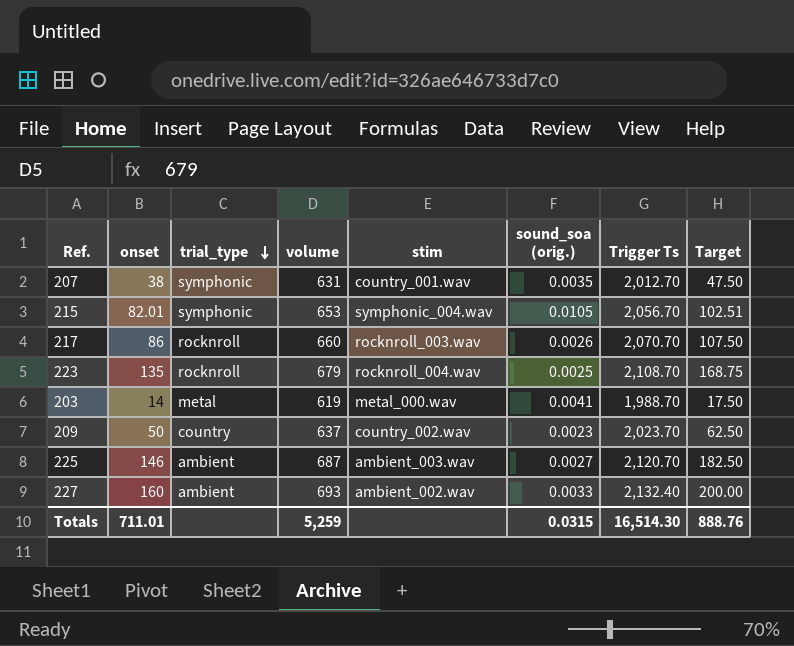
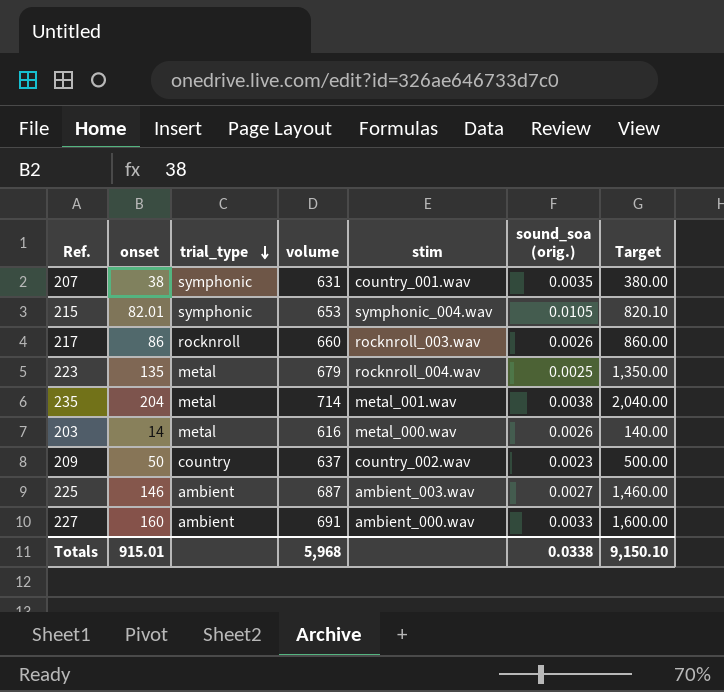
column Trigger Ts | position: 7 -> none
column Target | formula: [onset] * 1.25 -> [onset] * 10
223 | trial_type: rocknroll -> metal
row 235: none -> 204 | metal | 714 | metal_001.wav | 0.0038 | 2,040.00
203 | volume: 619 -> 616
203 | sound_soa (orig.): 0.0041 -> 0.0026
227 | volume: 693 -> 691
227 | stim: ambient_002.wav -> ambient_000.wav
Totals | onset: 711.01 -> 915.01
Totals | volume: 5,259 -> 5,968
Totals | sound_soa (orig.): 0.0315 -> 0.0338
Totals | Target: 888.76 -> 9,150.10

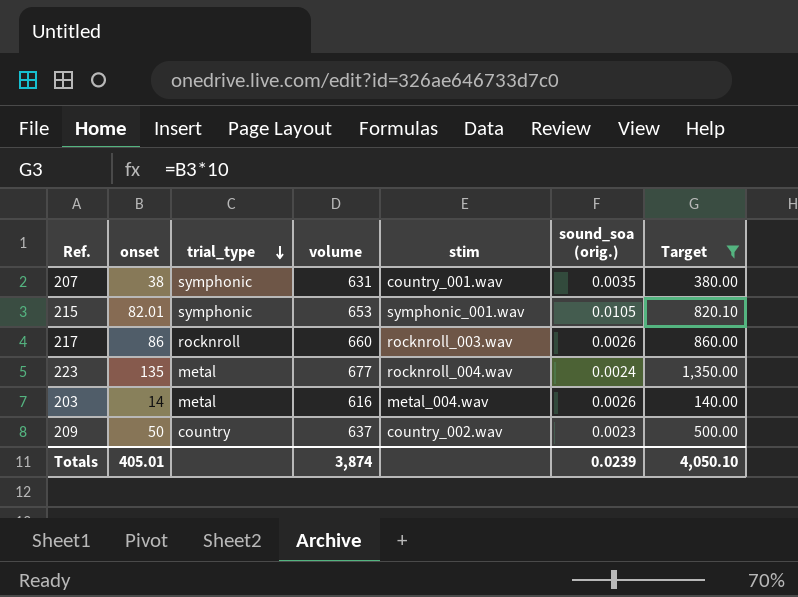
filter: none -> Target <= 1,350.00
215 | stim: symphonic_004.wav -> symphonic_001.wav
223 | volume: 679 -> 677
223 | sound_soa (orig.): 0.0025 -> 0.0024
203 | stim: metal_000.wav -> metal_004.wav
Totals | onset: 915.01 -> 405.01
Totals | volume: 5,968 -> 3,874
Totals | sound_soa (orig.): 0.0338 -> 0.0239
Totals | Target: 9,150.10 -> 4,050.10

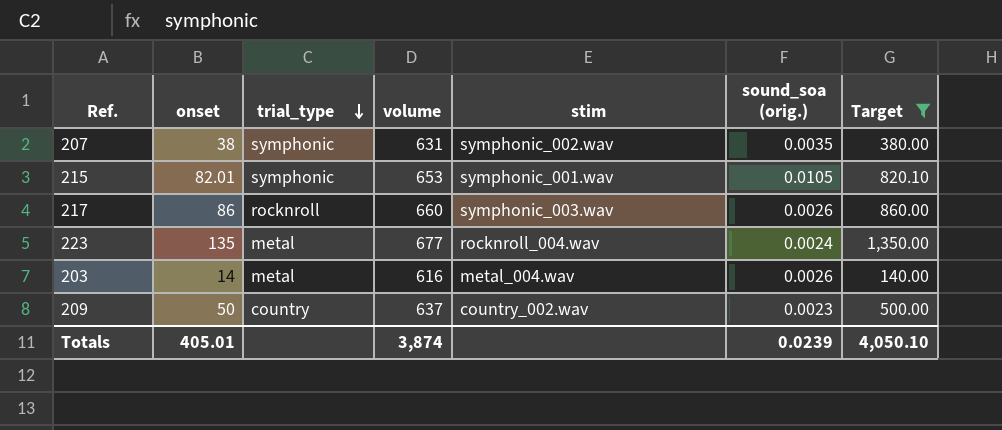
207 | stim: country_001.wav -> symphonic_002.wav
217 | stim: rocknroll_003.wav -> symphonic_003.wav

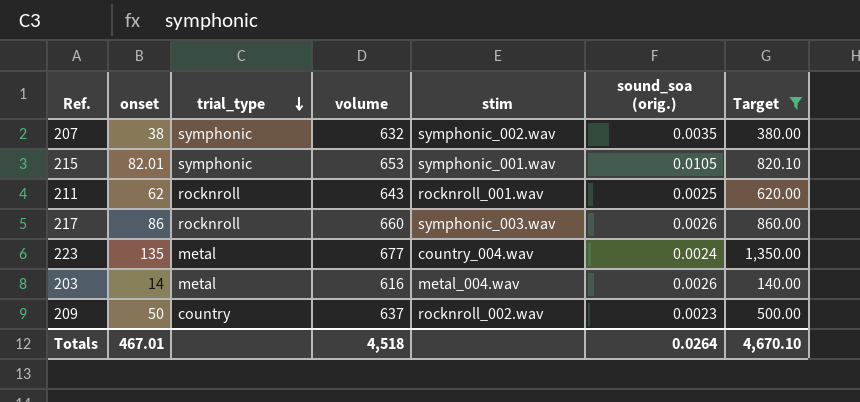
207 | volume: 631 -> 632
row 211: none -> 62 | rocknroll | 643 | rocknroll_001.wav | 0.0025 | 620.00
223 | stim: rocknroll_004.wav -> country_004.wav
209 | stim: country_002.wav -> rocknroll_002.wav
Totals | onset: 405.01 -> 467.01
Totals | volume: 3,874 -> 4,518
Totals | sound_soa (orig.): 0.0239 -> 0.0264
Totals | Target: 4,050.10 -> 4,670.10

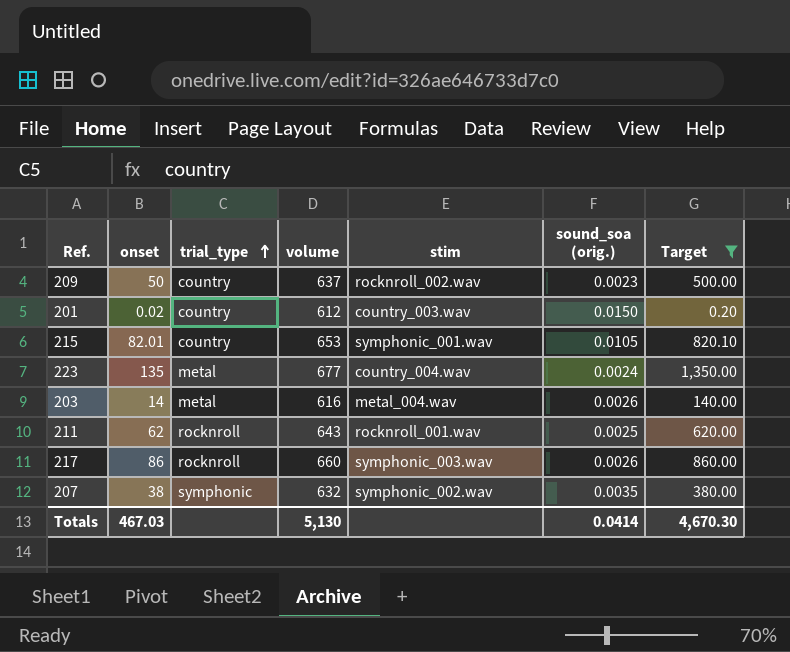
row order: trial_type descending -> trial_type ascending
row 201: none -> 0.02 | country | 612 | country_003.wav | 0.0150 | 0.20
215 | trial_type: symphonic -> country
Totals | onset: 467.01 -> 467.03
Totals | volume: 4,518 -> 5,130
Totals | sound_soa (orig.): 0.0264 -> 0.0414
Totals | Target: 4,670.10 -> 4,670.30

